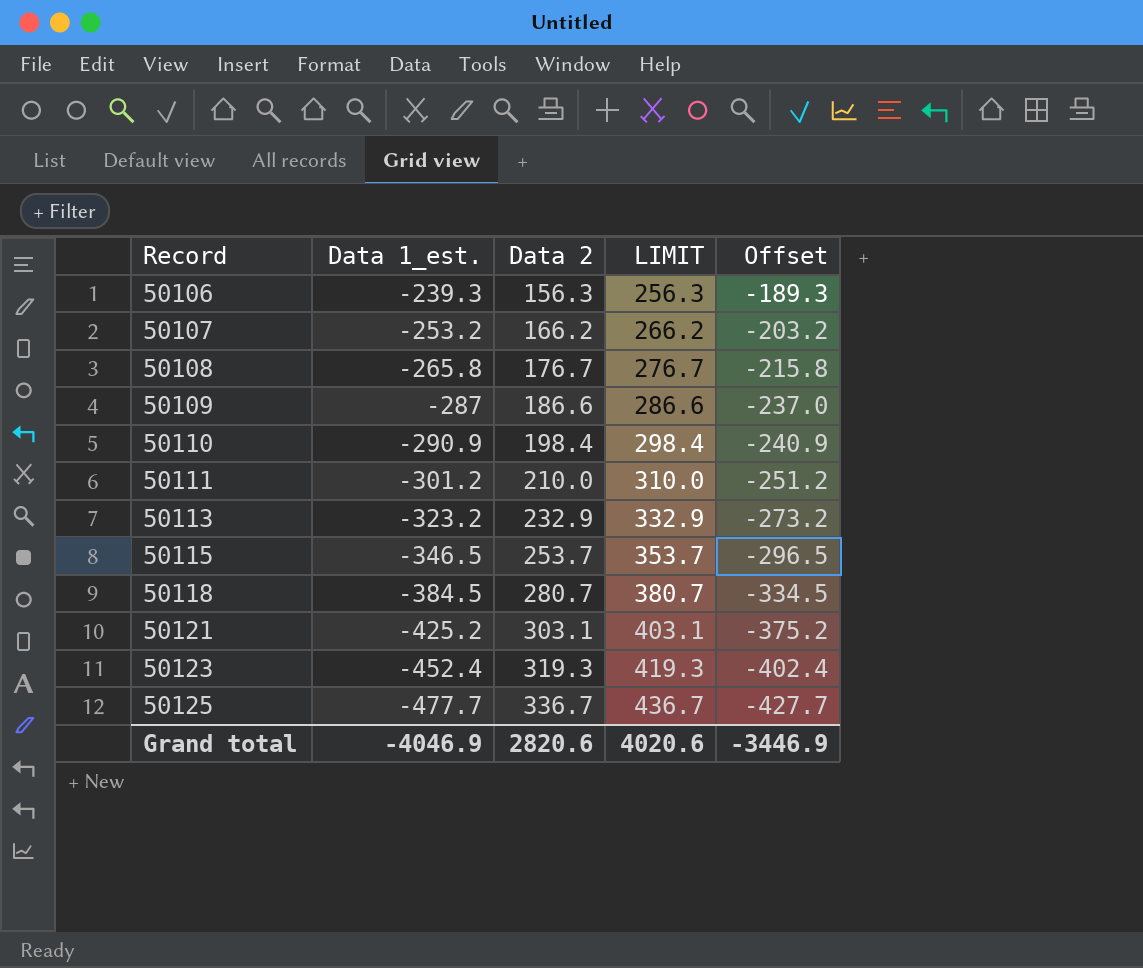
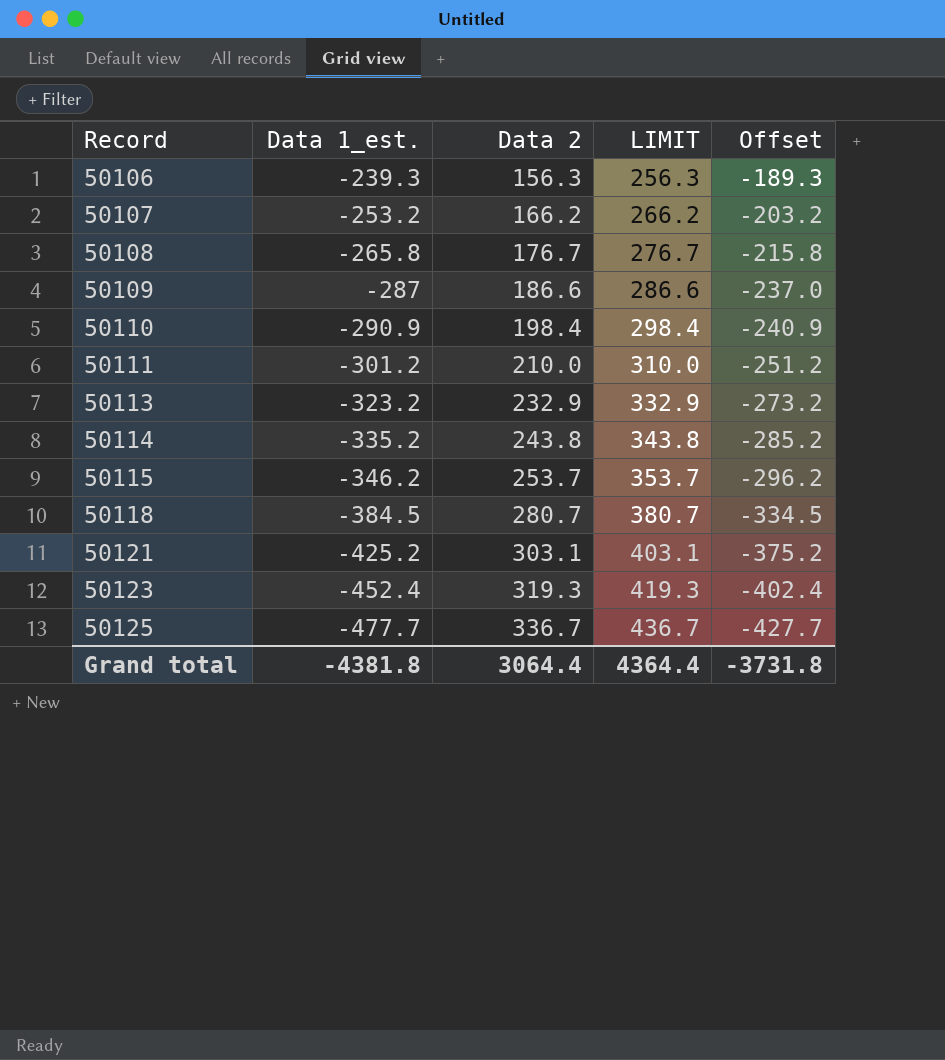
row 50114: none -> -335.2 | 243.8 | 343.8 | -285.2
50115 | Data 1_est.: -346.5 -> -346.2
50115 | Offset: -296.5 -> -296.2
Grand total | Data 1_est.: -4046.9 -> -4381.8
Grand total | Data 2: 2820.6 -> 3064.4
Grand total | LIMIT: 4020.6 -> 4364.4
Grand total | Offset: -3446.9 -> -3731.8

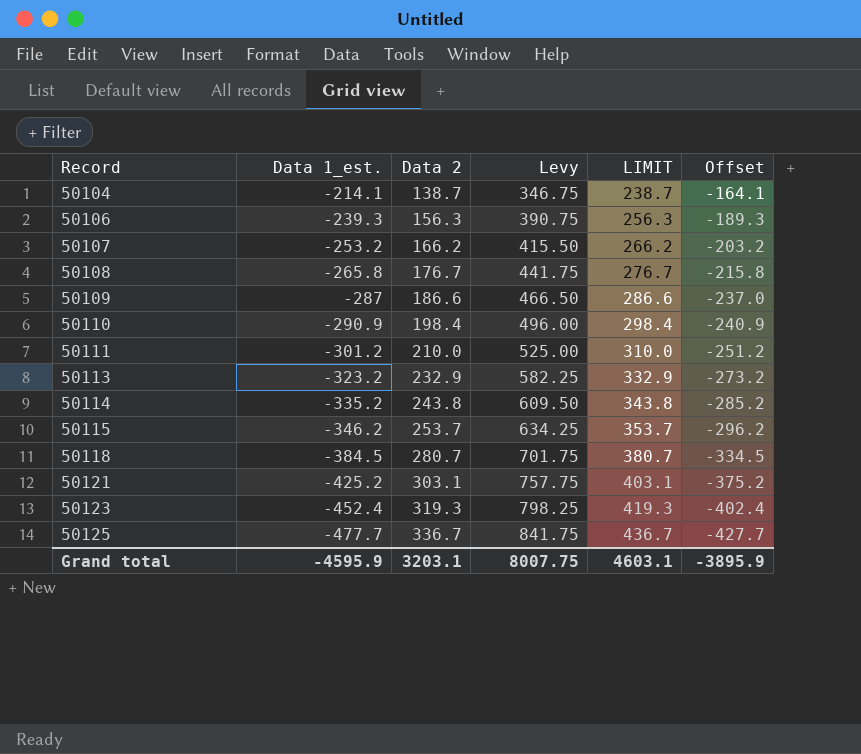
column Levy | formula: none -> [Data 2] * 2.5
row 50104: none -> -214.1 | 138.7 | 346.75 | 238.7 | -164.1
Grand total | Data 1_est.: -4381.8 -> -4595.9
Grand total | Data 2: 3064.4 -> 3203.1
Grand total | LIMIT: 4364.4 -> 4603.1
Grand total | Offset: -3731.8 -> -3895.9

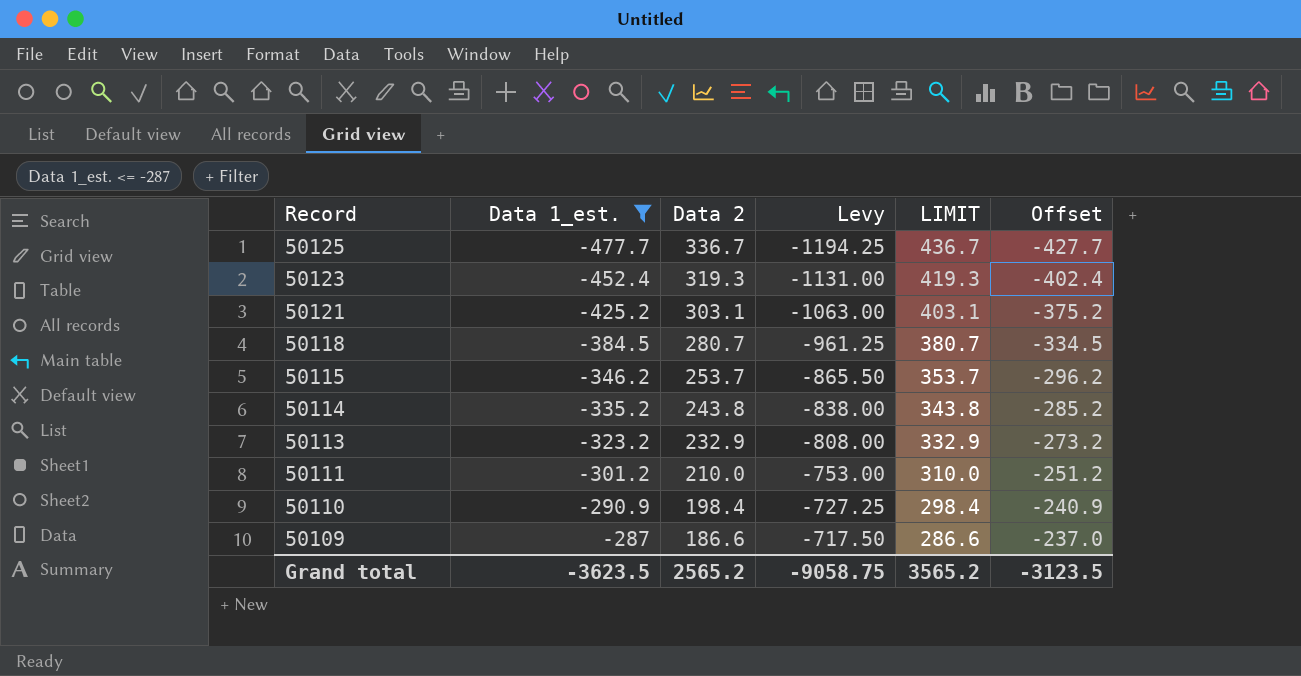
filter: none -> Data 1_est. <= -287
row order: Record ascending -> Record descending
column Levy | formula: [Data 2] * 2.5 -> [Data 1_est.] * 2.5
Grand total | Data 1_est.: -4595.9 -> -3623.5
Grand total | Data 2: 3203.1 -> 2565.2
Grand total | Levy: 8007.75 -> -9058.75
Grand total | LIMIT: 4603.1 -> 3565.2
Grand total | Offset: -3895.9 -> -3123.5

